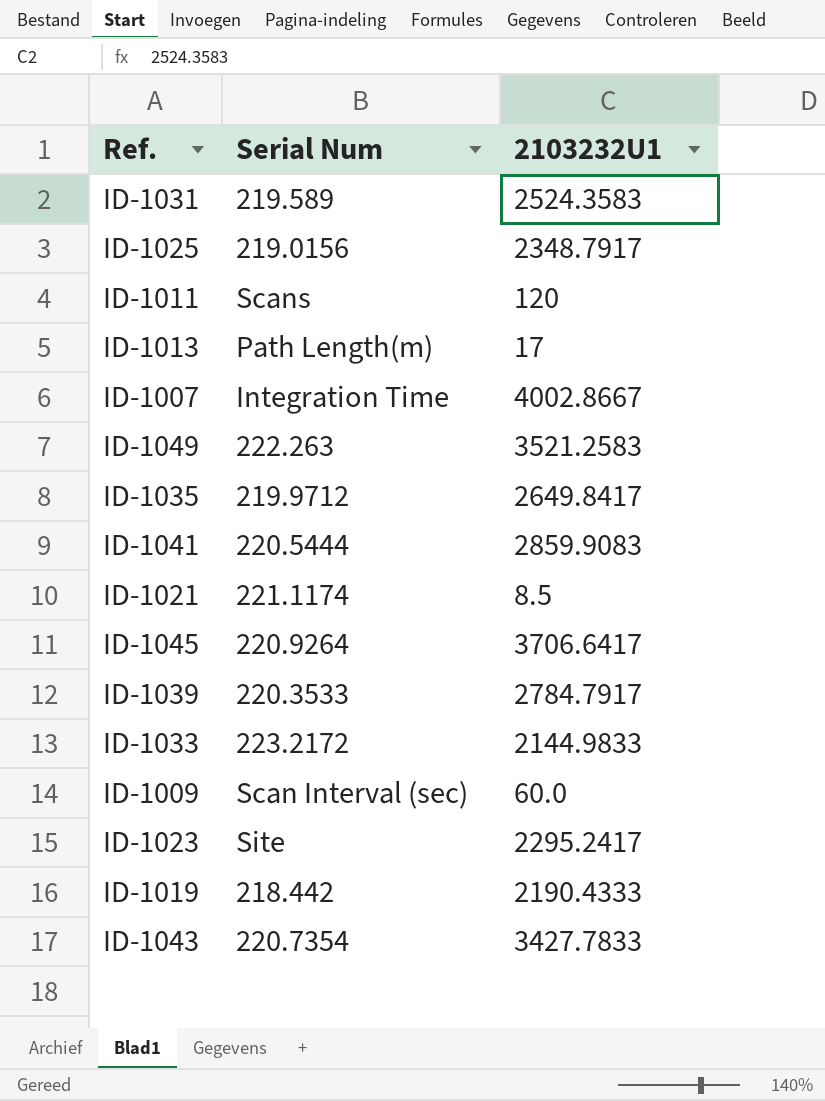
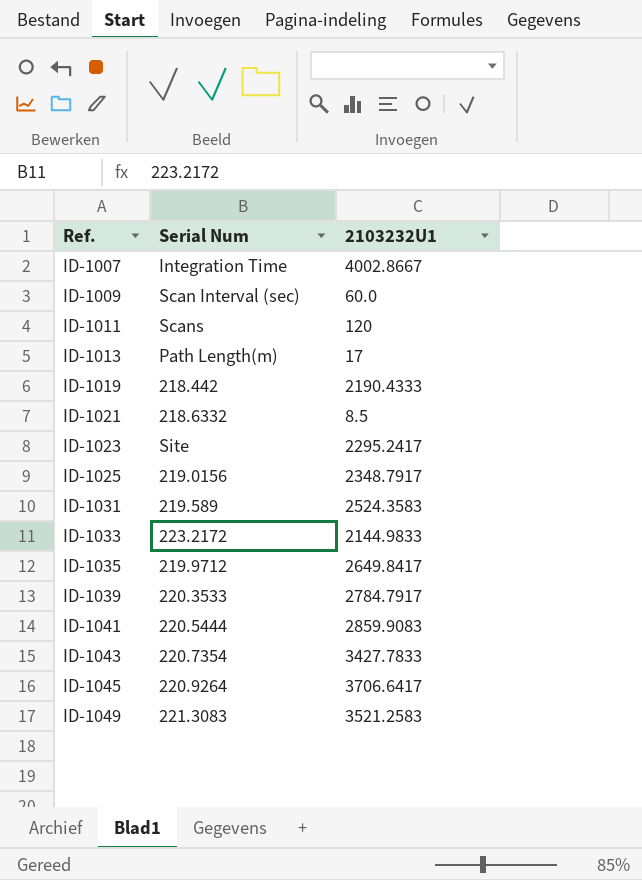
row order: none -> Ref. ascending
ID-1021 | Serial Num: 221.1174 -> 218.6332
ID-1049 | Serial Num: 222.263 -> 221.3083

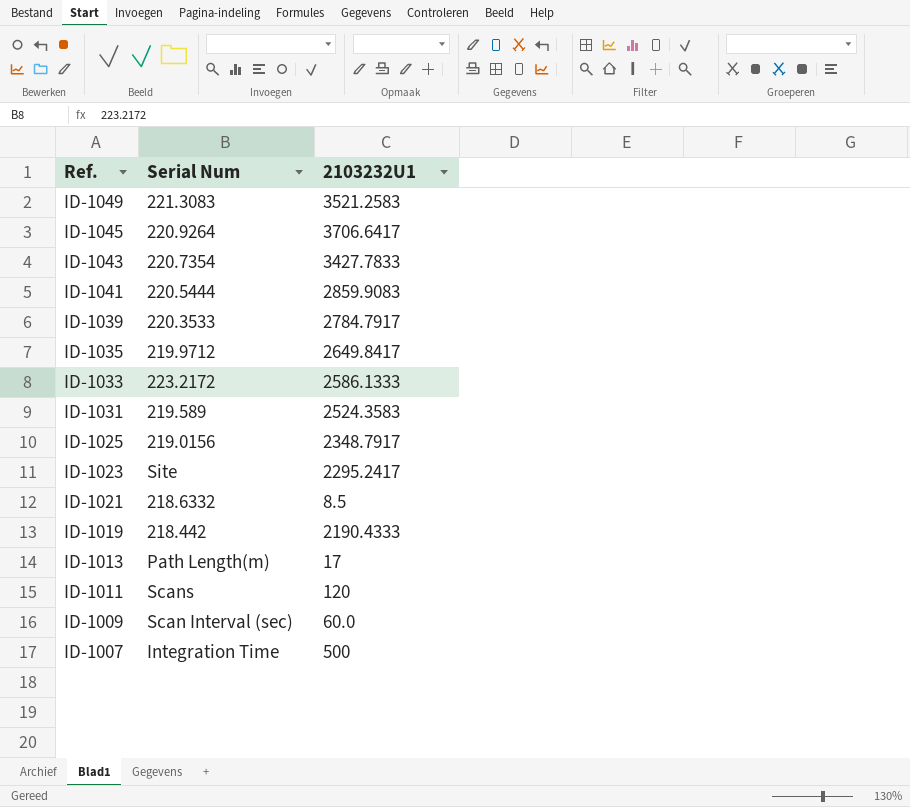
row order: Ref. ascending -> Ref. descending
ID-1033 | 2103232U1: 2144.9833 -> 2586.1333
ID-1007 | 2103232U1: 4002.8667 -> 500

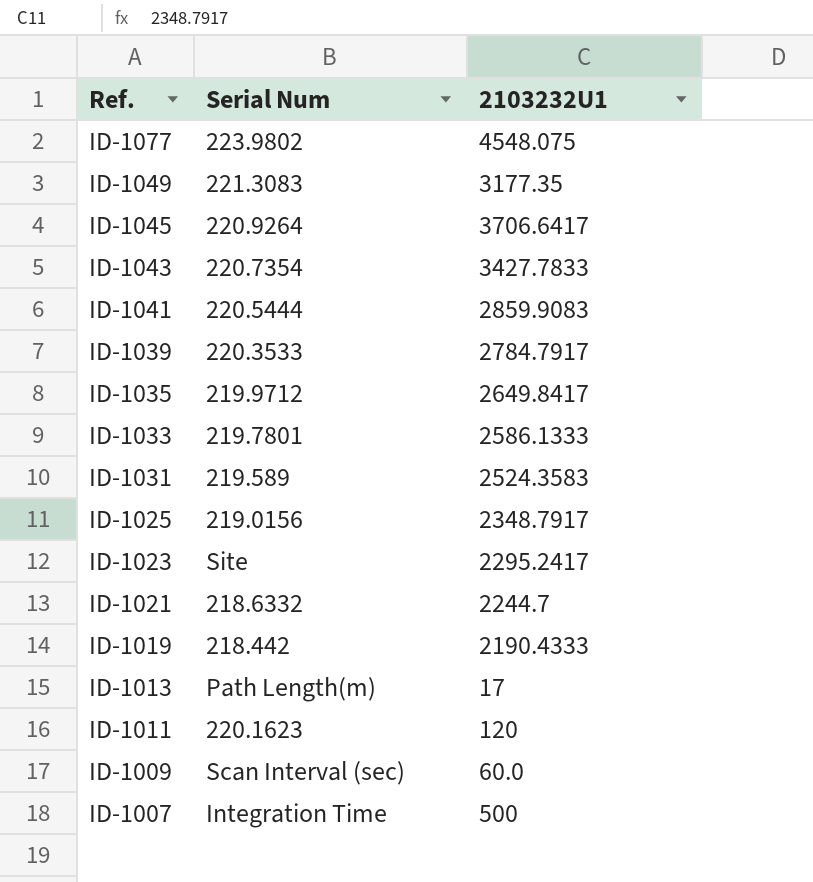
row ID-1077: none -> 223.9802 | 4548.075
ID-1049 | 2103232U1: 3521.2583 -> 3177.35
ID-1033 | Serial Num: 223.2172 -> 219.7801
ID-1021 | 2103232U1: 8.5 -> 2244.7
ID-1011 | Serial Num: Scans -> 220.1623

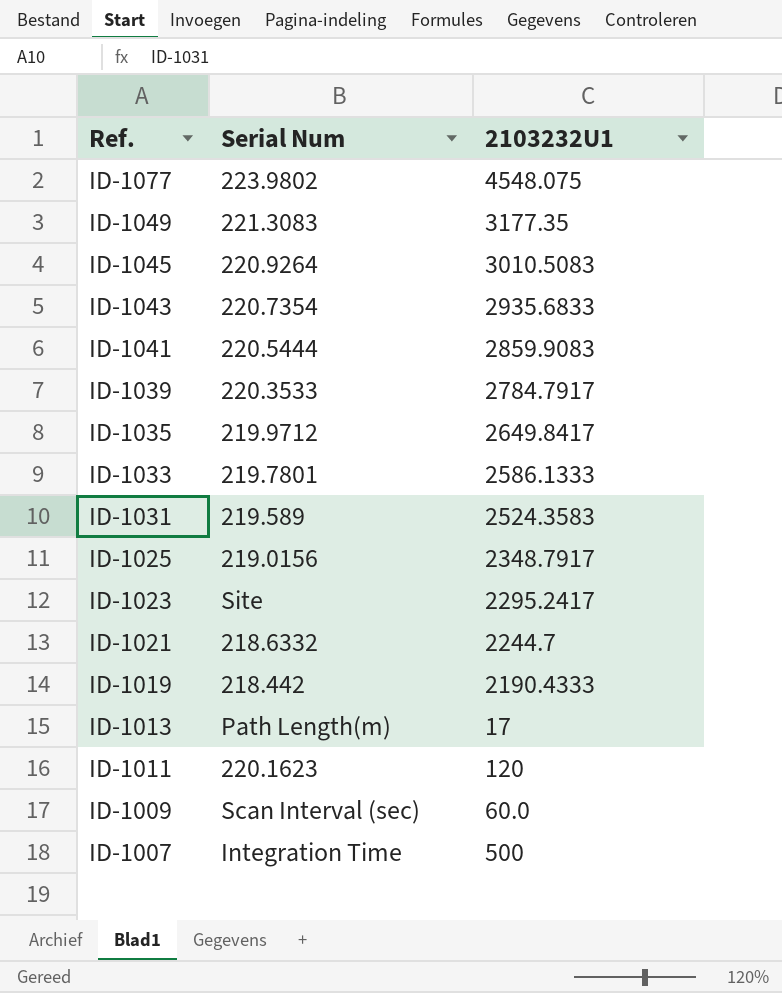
ID-1045 | 2103232U1: 3706.6417 -> 3010.5083
ID-1043 | 2103232U1: 3427.7833 -> 2935.6833

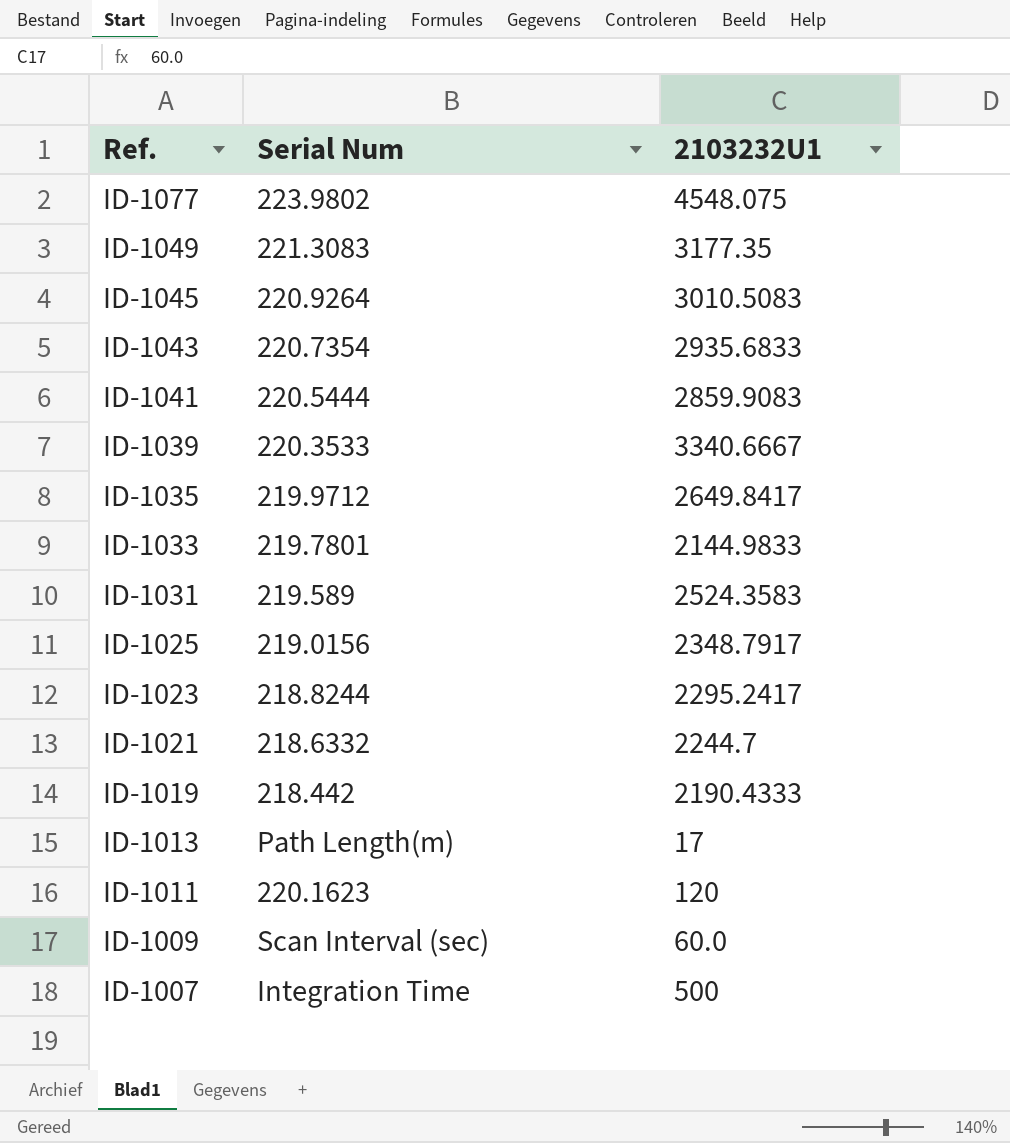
ID-1039 | 2103232U1: 2784.7917 -> 3340.6667
ID-1033 | 2103232U1: 2586.1333 -> 2144.9833
ID-1023 | Serial Num: Site -> 218.8244

